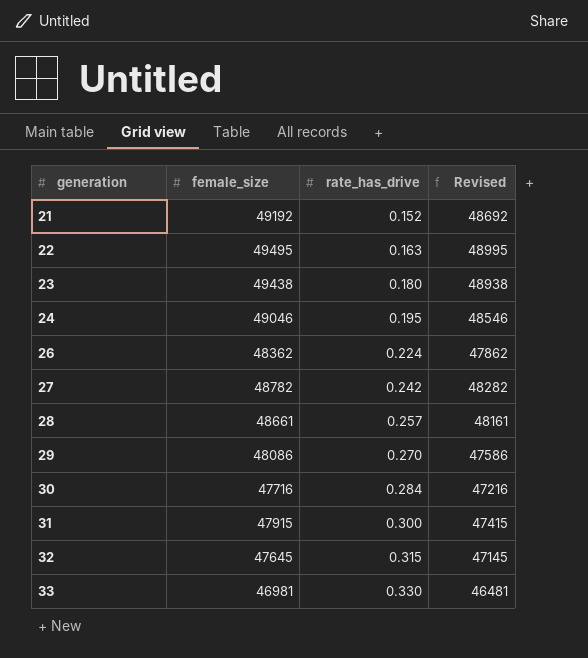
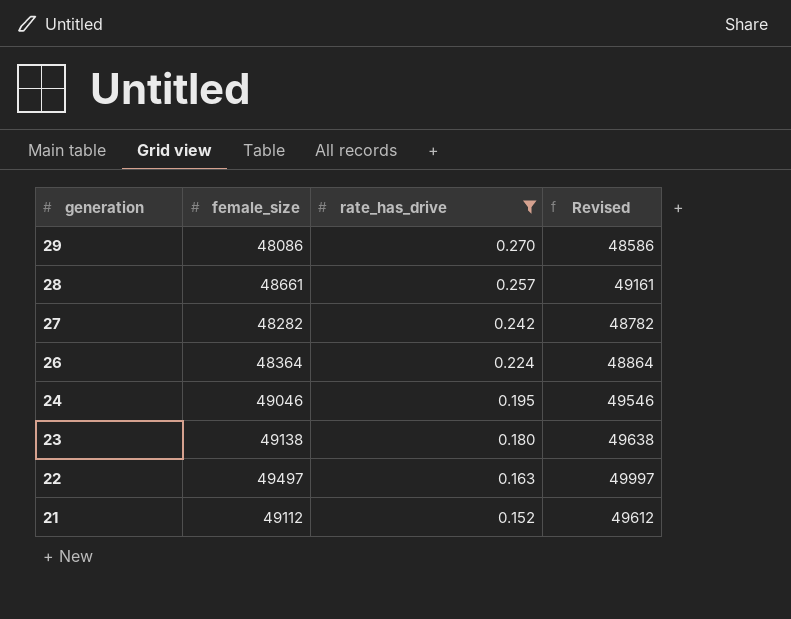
filter: none -> rate_has_drive <= 0.270
row order: generation ascending -> generation descending
column Revised | formula: [female_size] - 500 -> [female_size] + 500
27 | female_size: 48782 -> 48282
26 | female_size: 48362 -> 48364
23 | female_size: 49438 -> 49138
22 | female_size: 49495 -> 49497
21 | female_size: 49192 -> 49112

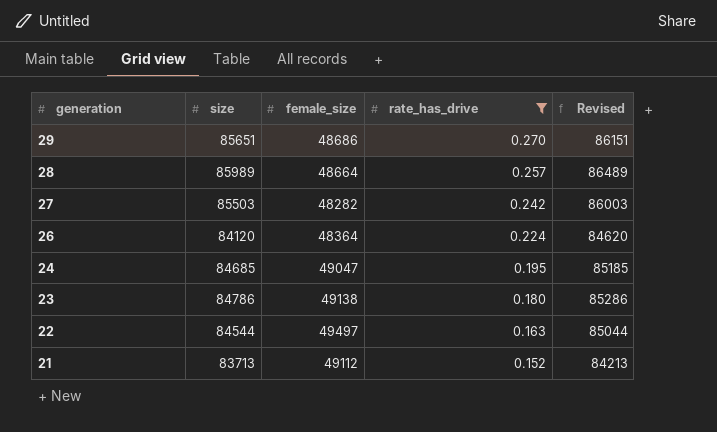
column size | position: none -> 2
column Revised | formula: [female_size] + 500 -> [size] + 500
29 | female_size: 48086 -> 48686
28 | female_size: 48661 -> 48664
24 | female_size: 49046 -> 49047

